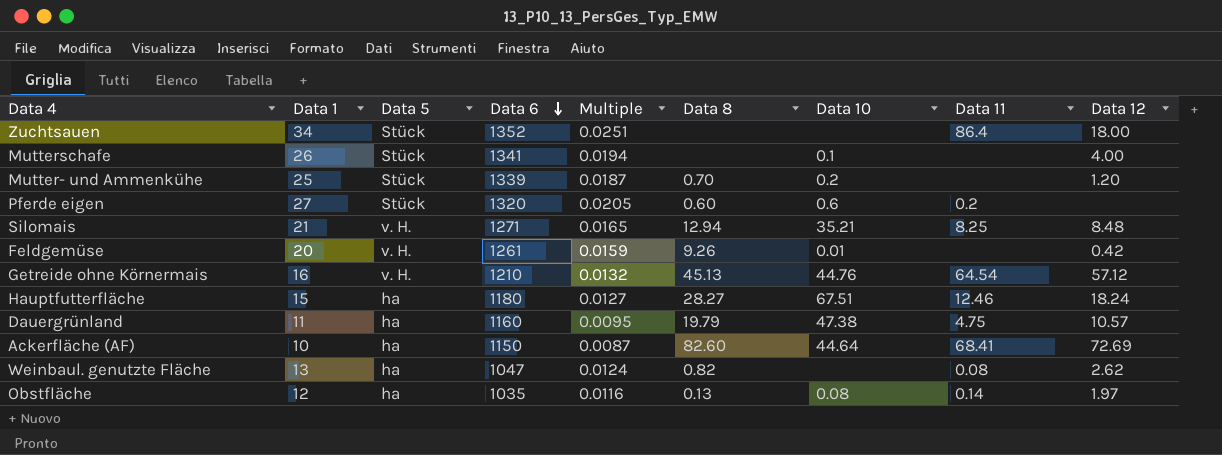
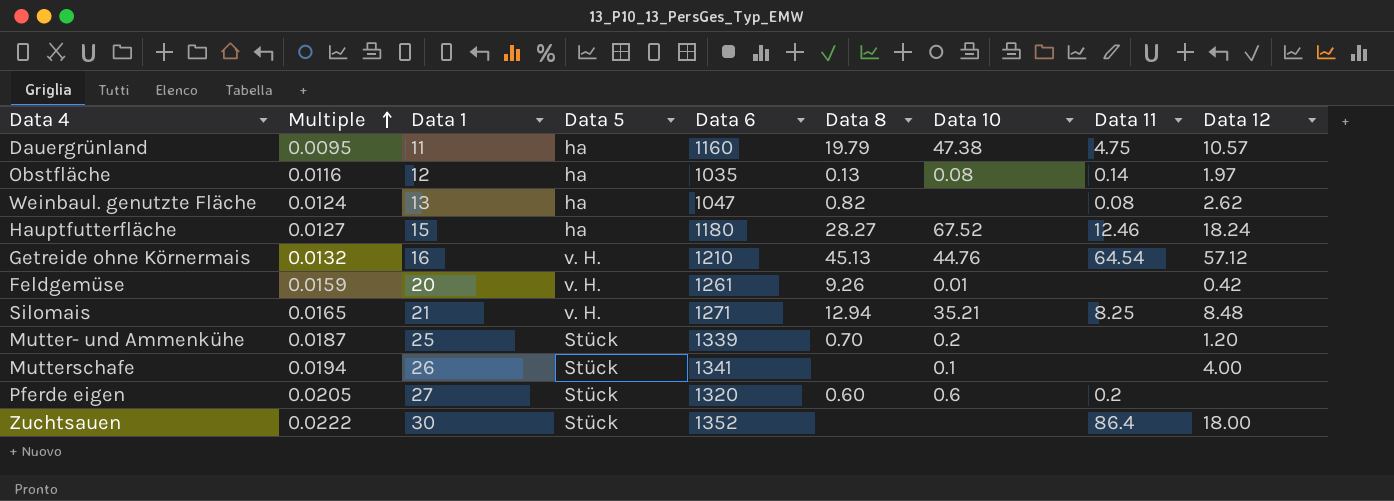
row order: Data 6 descending -> Multiple ascending
column Multiple | position: 5 -> 2
row Ackerfläche (AF): 10 | ha | 1150 | 0.0087 | 82.60 | 44.64 | 68.41 | 72.69 -> none
Hauptfutterfläche | Data 10: 67.51 -> 67.52
Zuchtsauen | Multiple: 0.0251 -> 0.0222
Zuchtsauen | Data 1: 34 -> 30

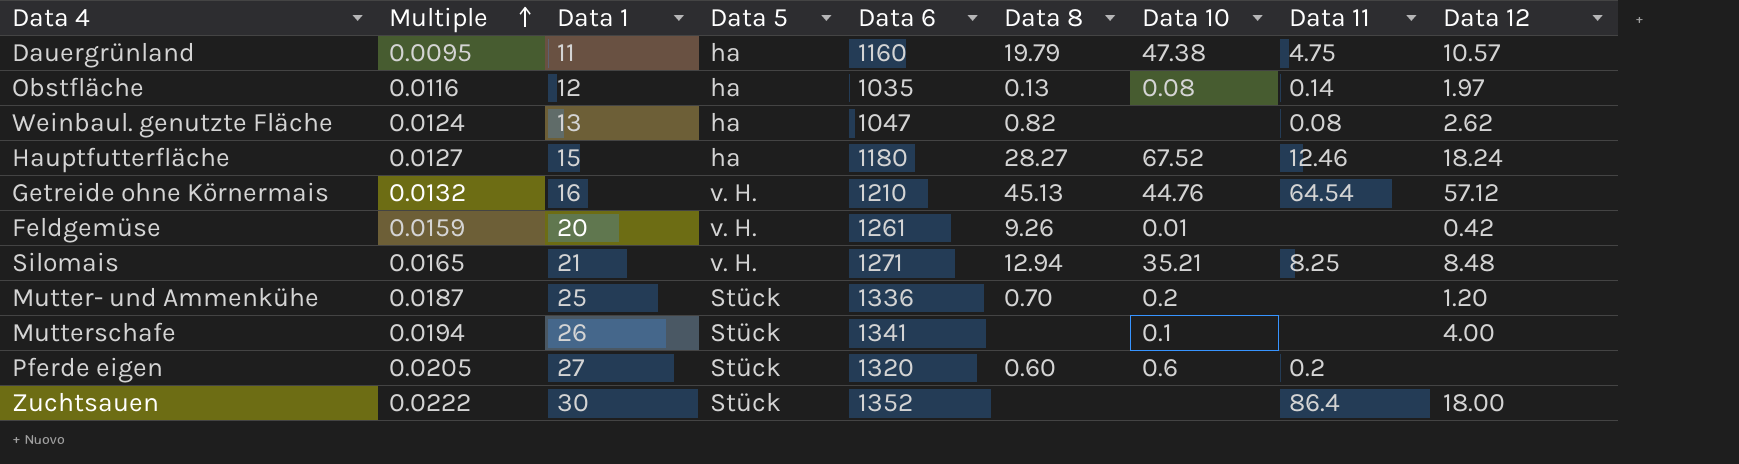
Mutter- und Ammenkühe | Data 6: 1339 -> 1336

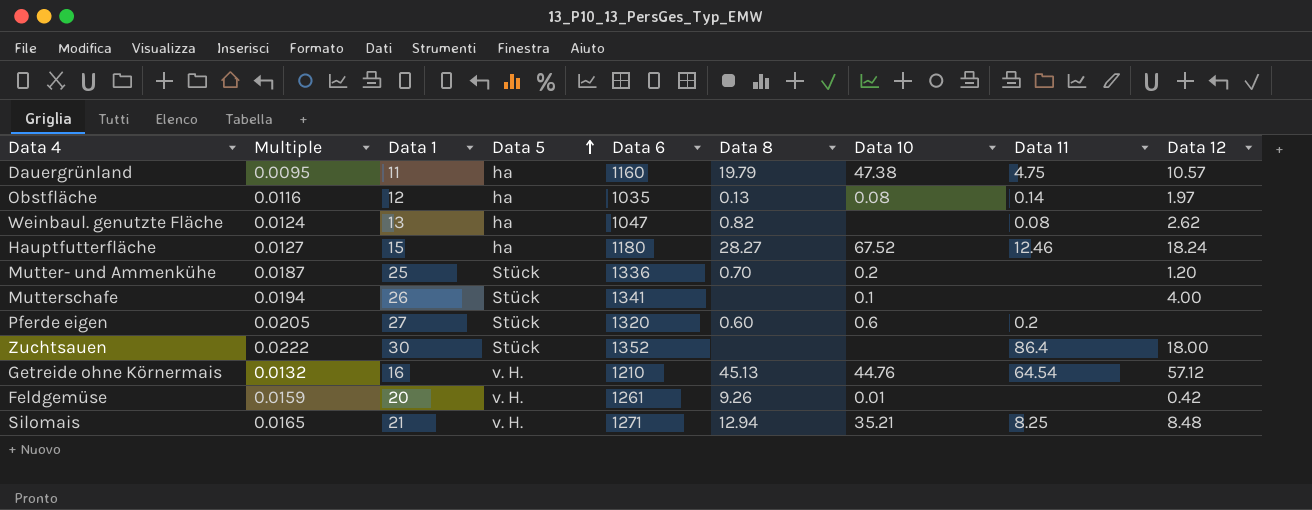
row order: Multiple ascending -> Data 5 ascending

